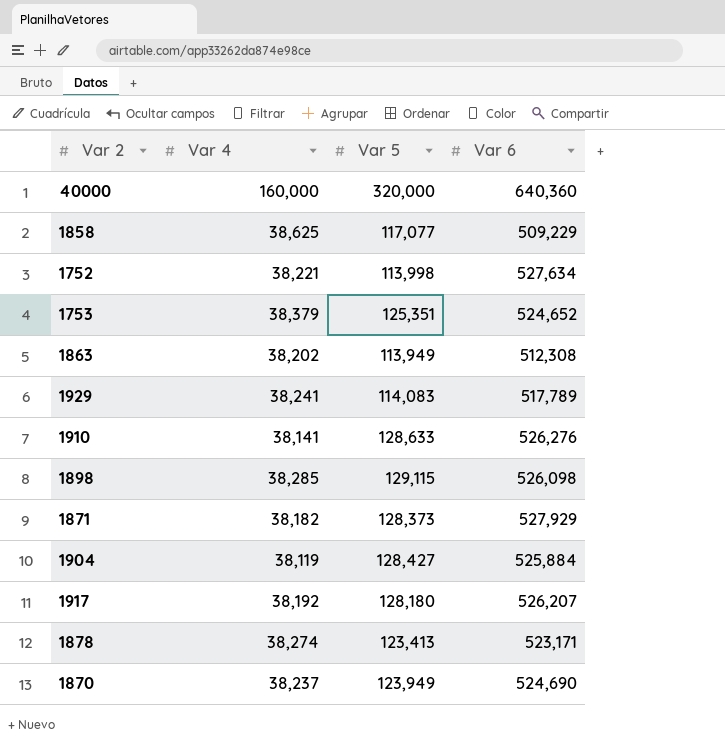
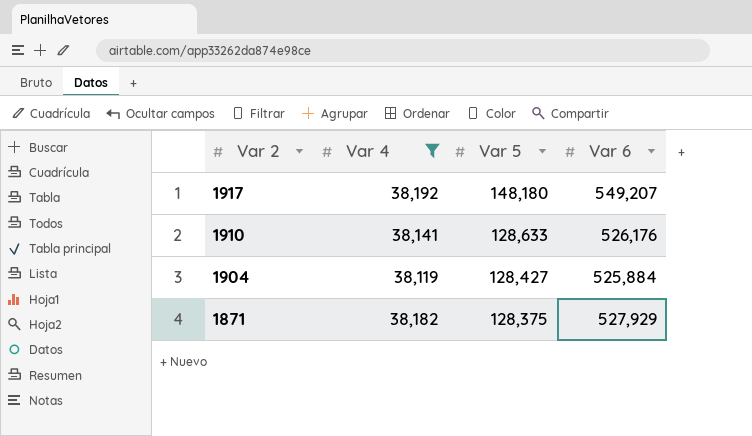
filter: none -> Var 4 <= 38,192
row order: none -> Var 2 descending
1917 | Var 5: 128,180 -> 148,180
1917 | Var 6: 526,207 -> 549,207
1910 | Var 6: 526,276 -> 526,176
1871 | Var 5: 128,373 -> 128,375

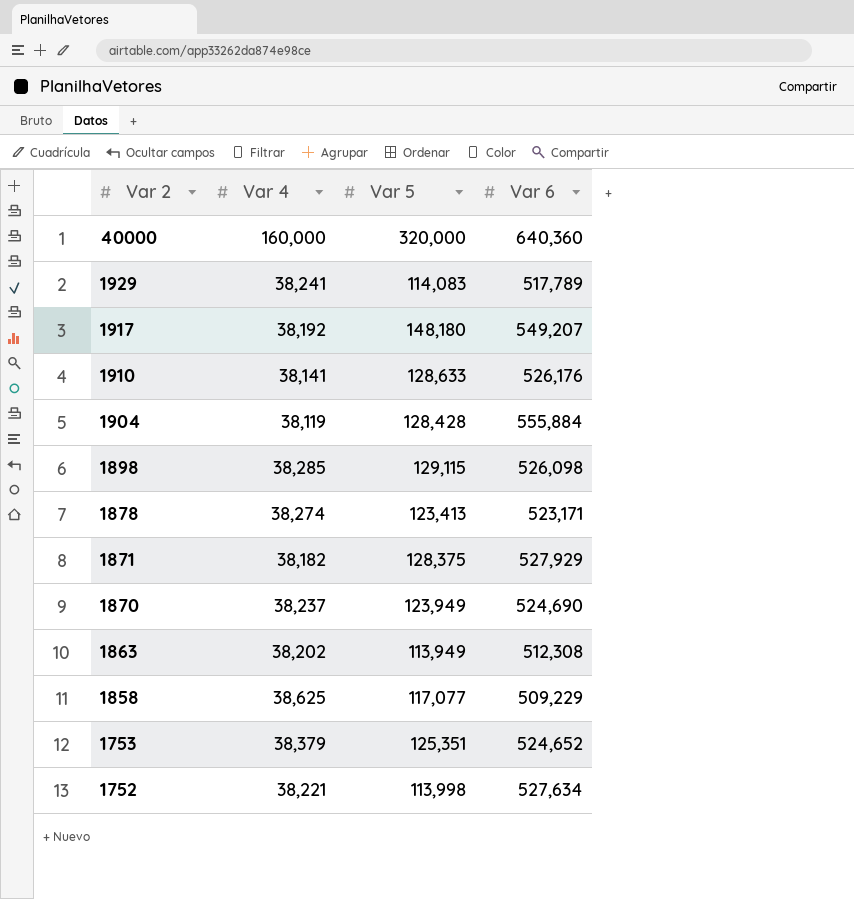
filter: Var 4 <= 38,192 -> none
1904 | Var 5: 128,427 -> 128,428
1904 | Var 6: 525,884 -> 555,884

